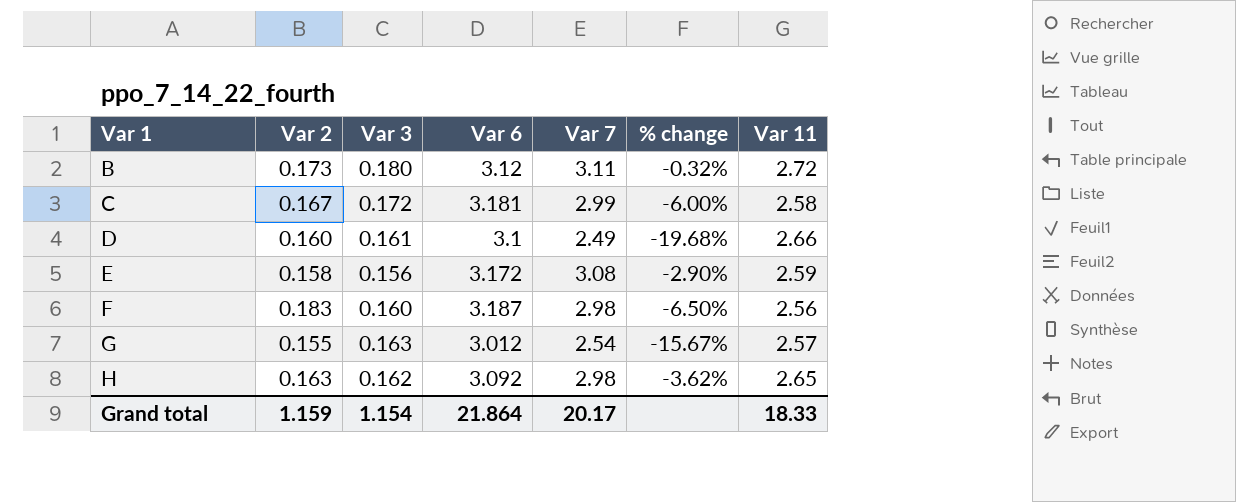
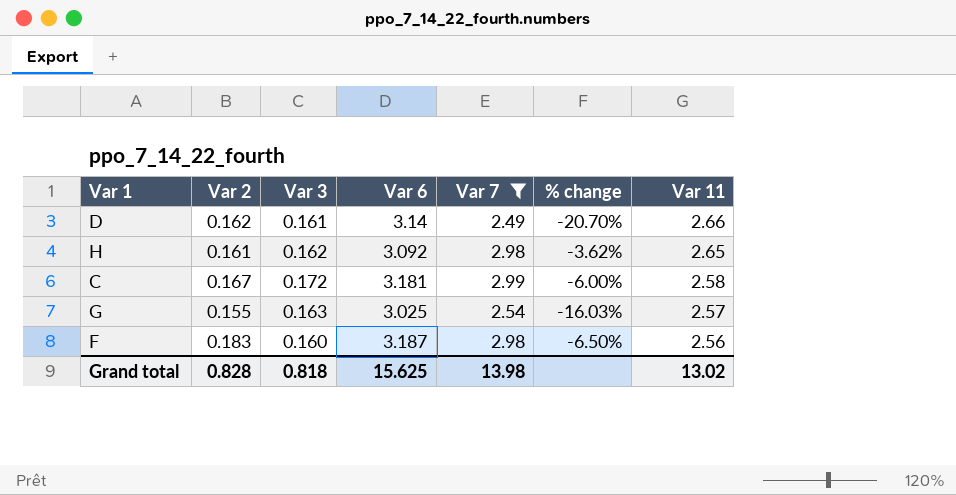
filter: none -> Var 7 <= 2.99
row order: Var 1 ascending -> Var 11 descending
D | Var 2: 0.160 -> 0.162
D | Var 6: 3.1 -> 3.14
D | % change: -19.68% -> -20.70%
H | Var 2: 0.163 -> 0.161
G | Var 6: 3.012 -> 3.025
G | % change: -15.67% -> -16.03%
Grand total | Var 2: 1.159 -> 0.828
Grand total | Var 3: 1.154 -> 0.818
Grand total | Var 6: 21.864 -> 15.625
Grand total | Var 7: 20.17 -> 13.98
Grand total | Var 11: 18.33 -> 13.02

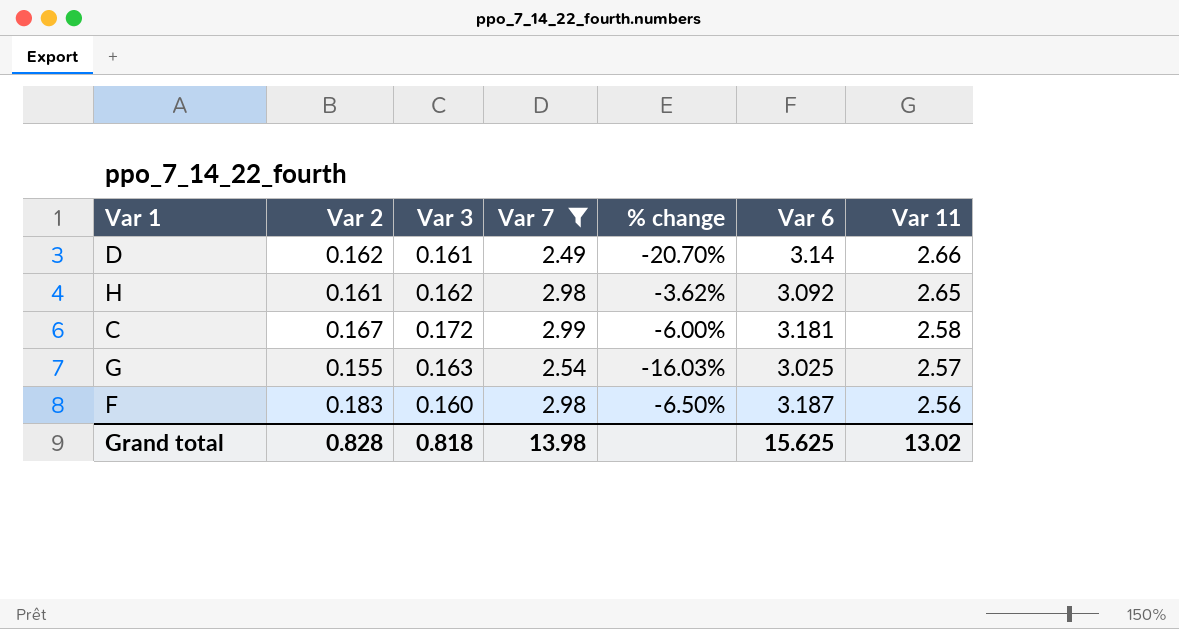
column Var 6 | position: 4 -> 6

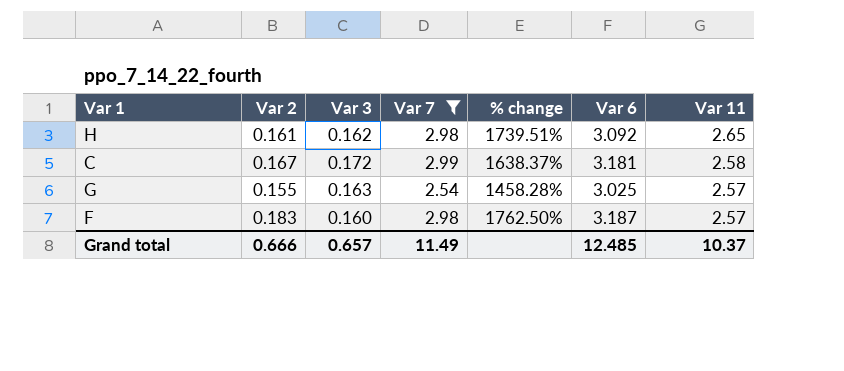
column % change | formula: ([Var 7] - [Var 6]) / [Var 6] -> ([Var 7] - [Var 3]) / [Var 3]
row D: 0.162 | 0.161 | 2.49 | -20.70% | 3.14 | 2.66 -> none
F | Var 11: 2.56 -> 2.57
Grand total | Var 2: 0.828 -> 0.666
Grand total | Var 3: 0.818 -> 0.657
Grand total | Var 7: 13.98 -> 11.49
Grand total | Var 6: 15.625 -> 12.485
Grand total | Var 11: 13.02 -> 10.37

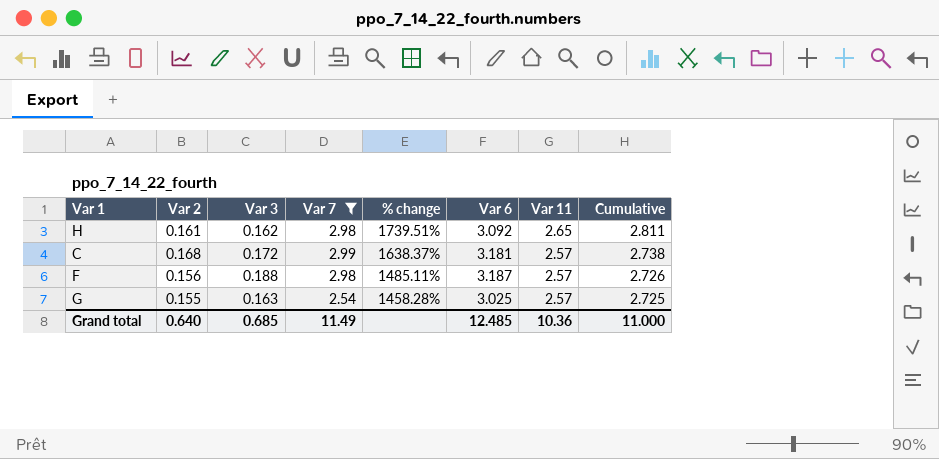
row order: Var 11 descending -> % change descending
column Cumulative | formula: none -> [Var 2] + [Var 11]
C | Var 2: 0.167 -> 0.168
C | Var 11: 2.58 -> 2.57
F | Var 2: 0.183 -> 0.156
F | Var 3: 0.160 -> 0.188
F | % change: 1762.50% -> 1485.11%
Grand total | Var 2: 0.666 -> 0.640
Grand total | Var 3: 0.657 -> 0.685
Grand total | Var 11: 10.37 -> 10.36

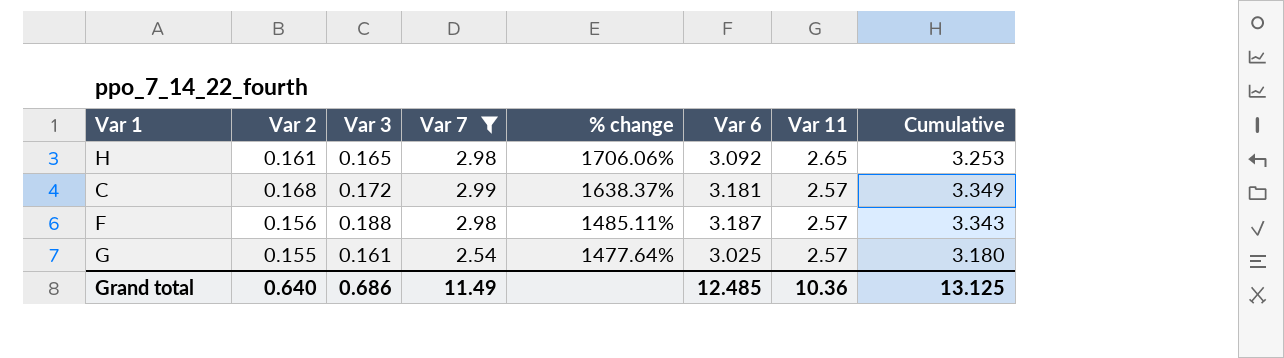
column Cumulative | formula: [Var 2] + [Var 11] -> [Var 2] + [Var 6]
H | Var 3: 0.162 -> 0.165
H | % change: 1739.51% -> 1706.06%
G | Var 3: 0.163 -> 0.161
G | % change: 1458.28% -> 1477.64%
Grand total | Var 3: 0.685 -> 0.686
Grand total | Cumulative: 11.000 -> 13.125

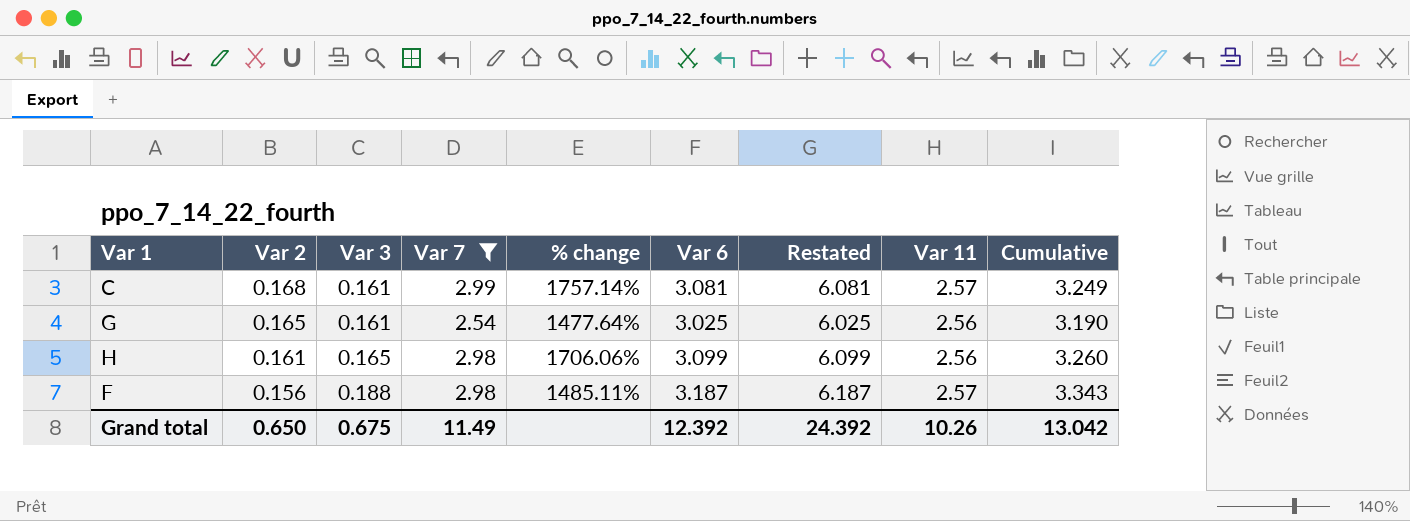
row order: % change descending -> Var 2 descending
column Restated | formula: none -> [Var 6] + 3
C | Var 3: 0.172 -> 0.161
C | % change: 1638.37% -> 1757.14%
C | Var 6: 3.181 -> 3.081
C | Cumulative: 3.349 -> 3.249
G | Var 2: 0.155 -> 0.165
G | Var 11: 2.57 -> 2.56
G | Cumulative: 3.180 -> 3.190
H | Var 6: 3.092 -> 3.099
H | Var 11: 2.65 -> 2.56
H | Cumulative: 3.253 -> 3.260
Grand total | Var 2: 0.640 -> 0.650
Grand total | Var 3: 0.686 -> 0.675
Grand total | Var 6: 12.485 -> 12.392
Grand total | Var 11: 10.36 -> 10.26
Grand total | Cumulative: 13.125 -> 13.042

